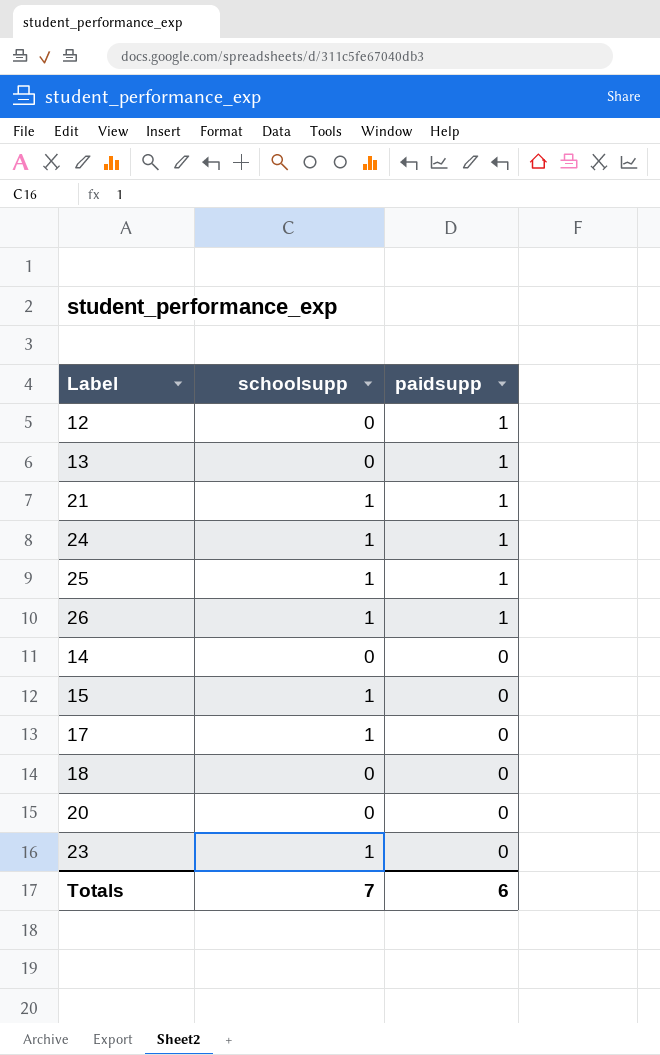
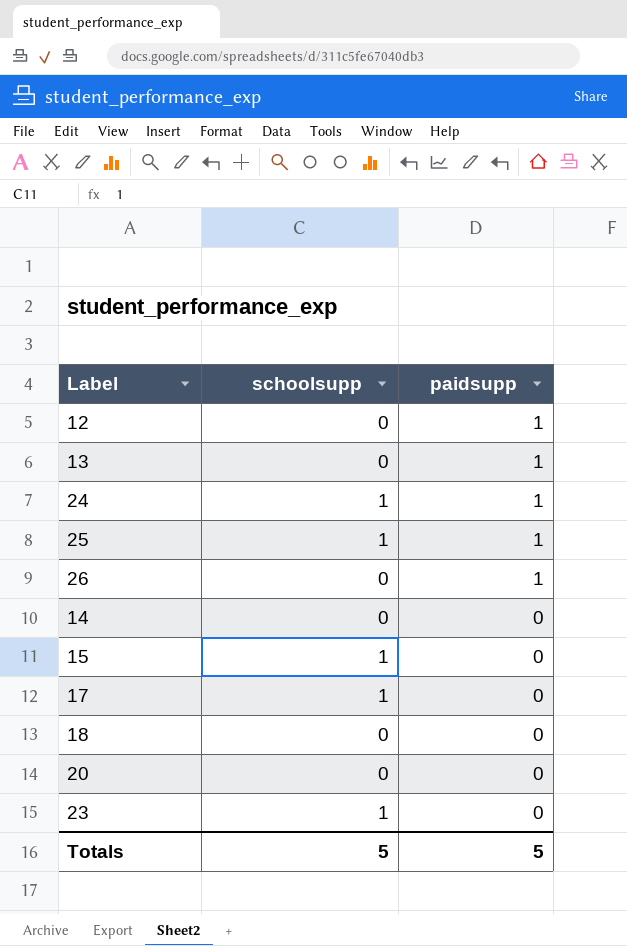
row 21: 1 | 1 -> none
26 | schoolsupp: 1 -> 0
Totals | schoolsupp: 7 -> 5
Totals | paidsupp: 6 -> 5

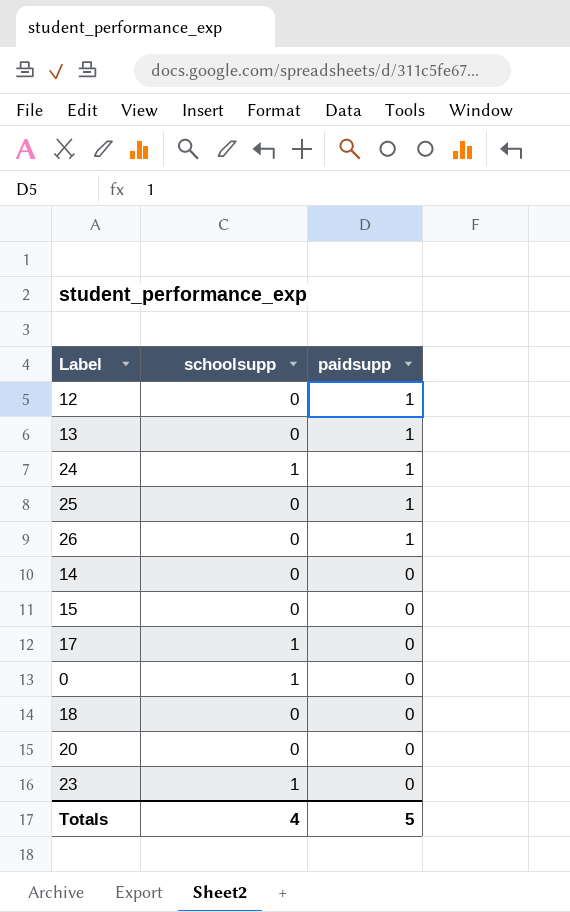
25 | schoolsupp: 1 -> 0
15 | schoolsupp: 1 -> 0
row 0: none -> 1 | 0
Totals | schoolsupp: 5 -> 4

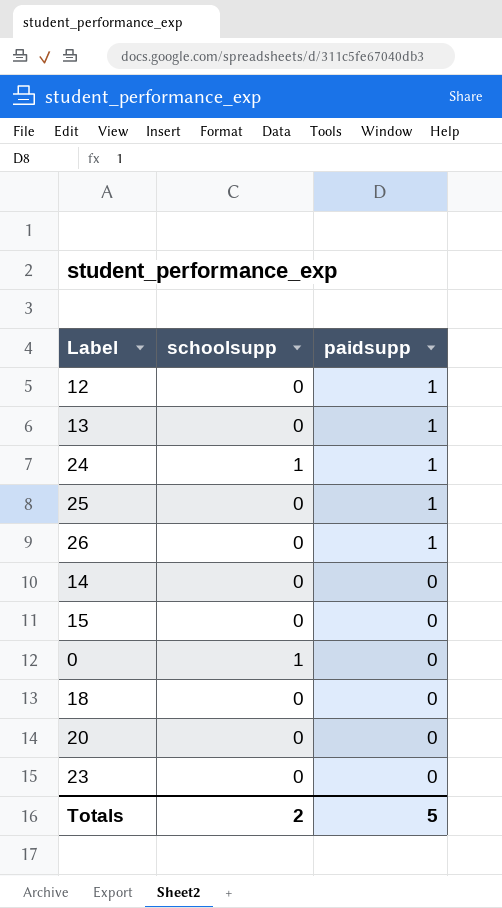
row 17: 1 | 0 -> none
23 | schoolsupp: 1 -> 0
Totals | schoolsupp: 4 -> 2

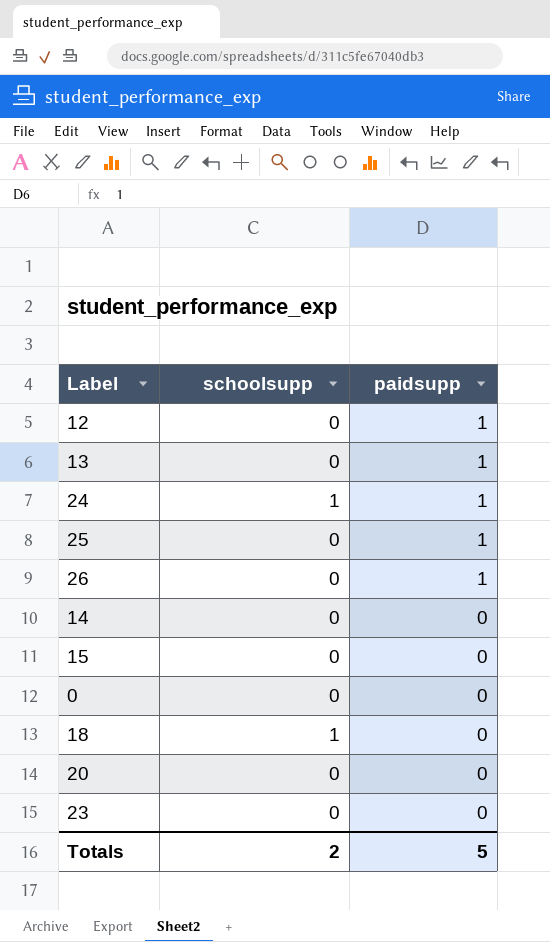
0 | schoolsupp: 1 -> 0
18 | schoolsupp: 0 -> 1

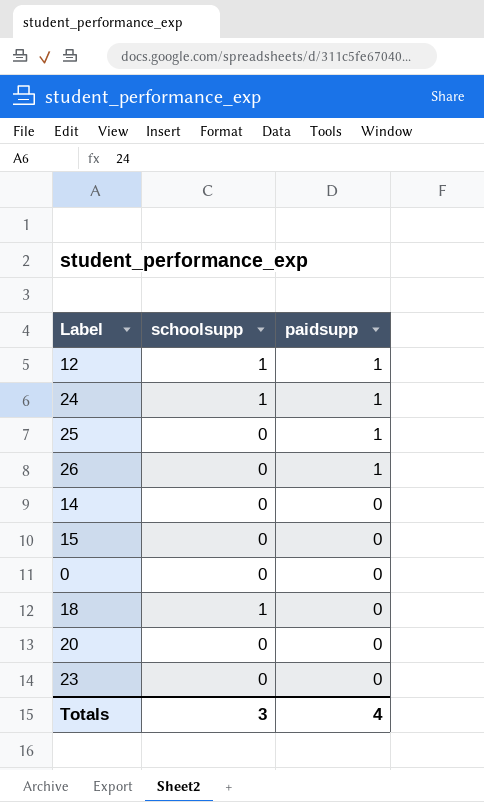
row 13: 0 | 1 -> none
12 | schoolsupp: 0 -> 1
Totals | schoolsupp: 2 -> 3
Totals | paidsupp: 5 -> 4

